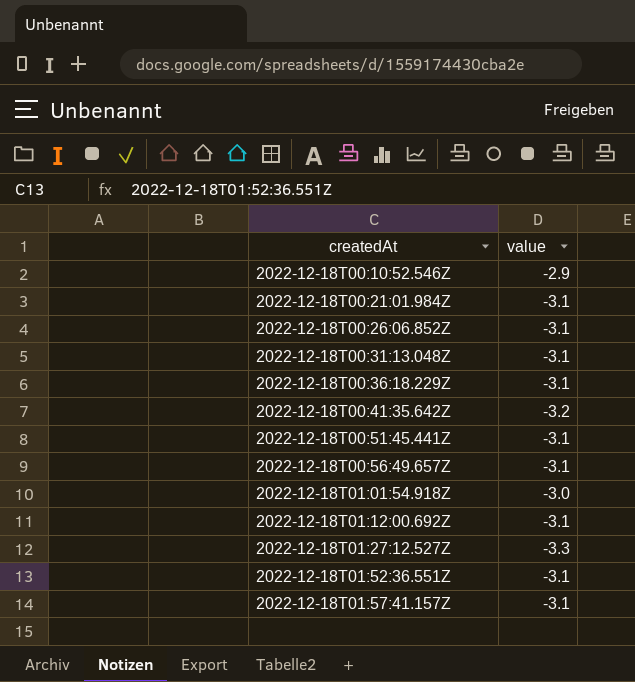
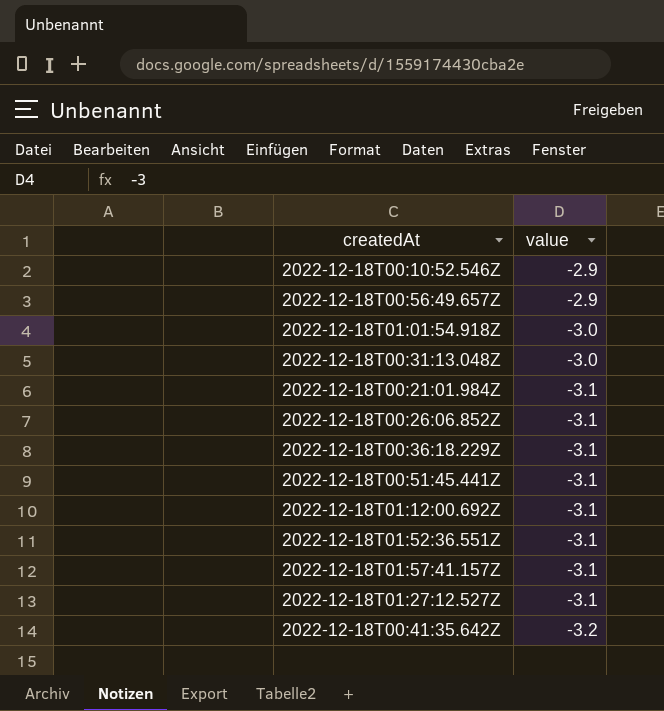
row order: createdAt ascending -> value descending
2022-12-18T00:56:49.657Z | value: -3.1 -> -2.9
2022-12-18T00:31:13.048Z | value: -3.1 -> -3.0
2022-12-18T01:27:12.527Z | value: -3.3 -> -3.1

